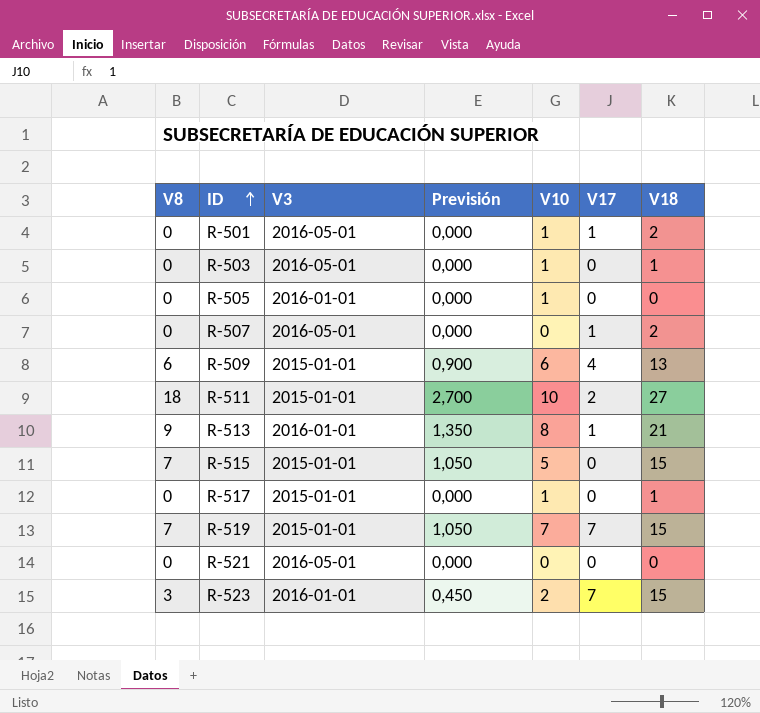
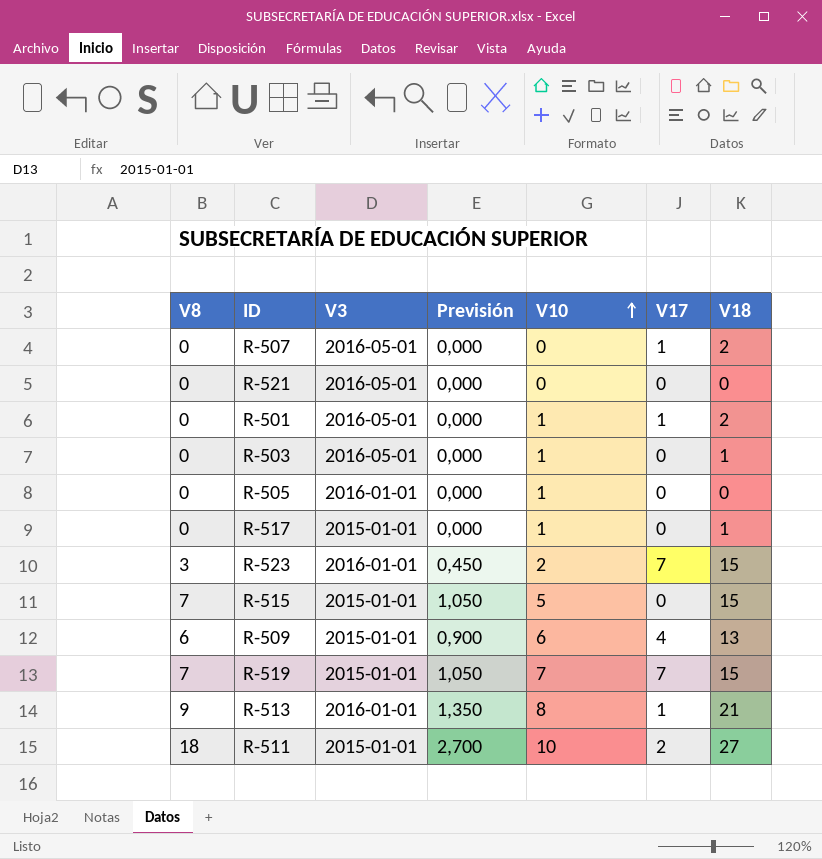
row order: ID ascending -> V10 ascending

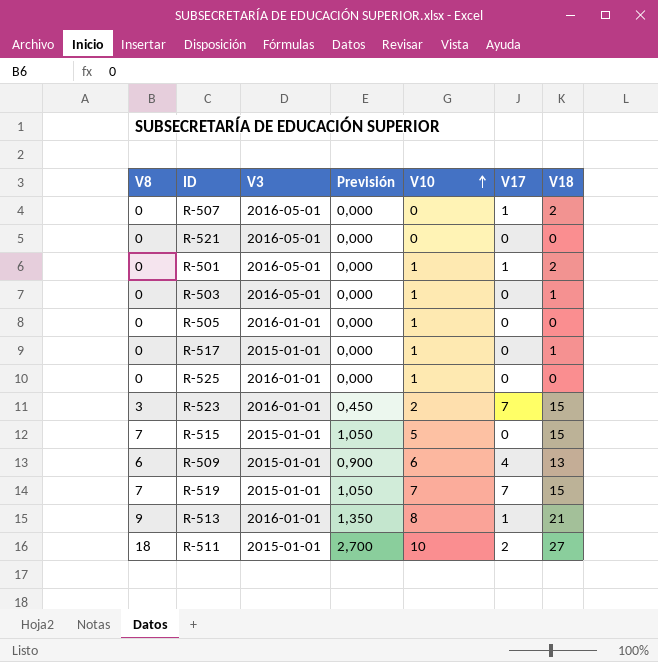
row R-525: none -> 0 | 2016-01-01 | 0,000 | 1 | 0 | 0

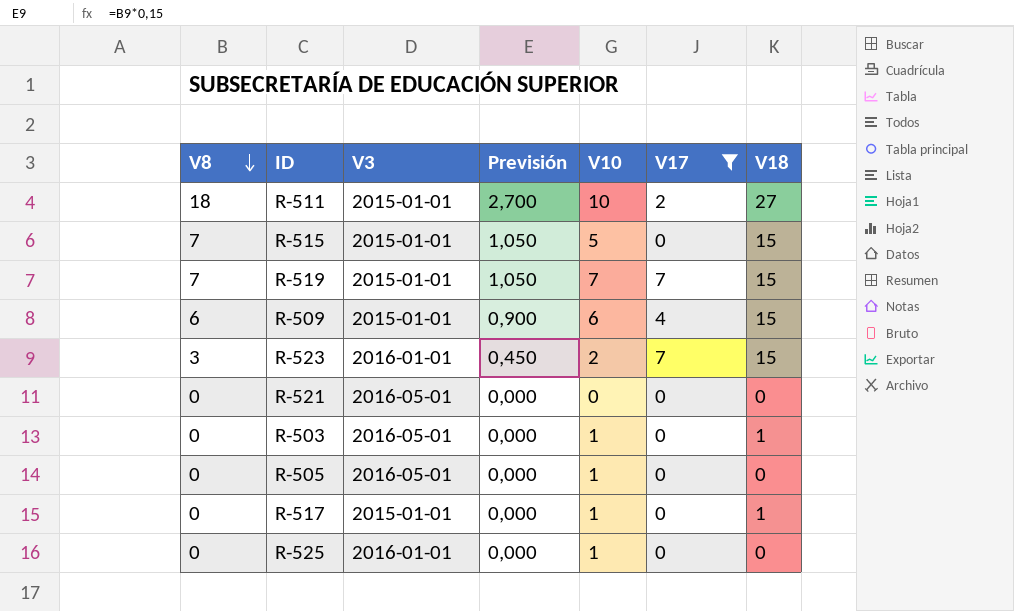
filter: none -> V17 != 1
row order: V10 ascending -> V8 descending
R-509 | V18: 13 -> 15
R-505 | V3: 2016-01-01 -> 2016-05-01

